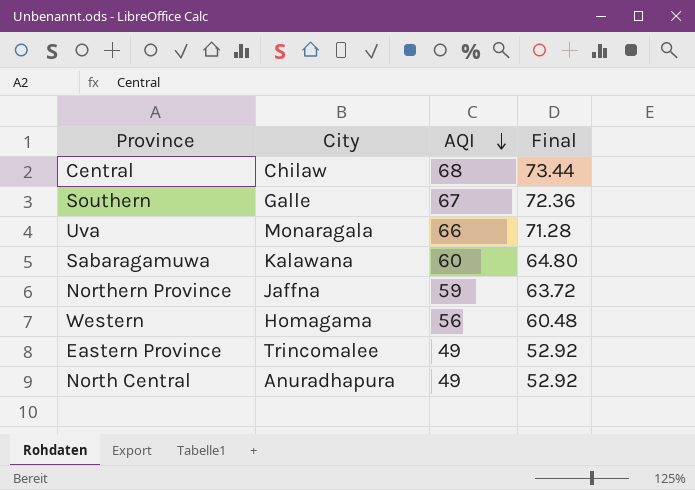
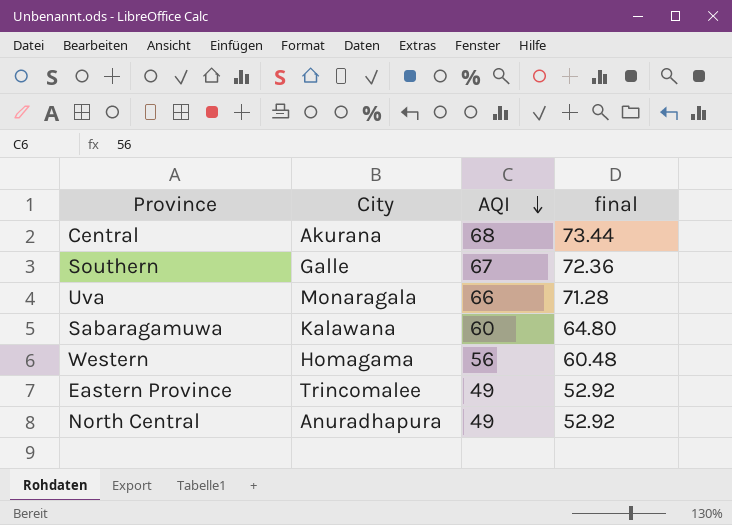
column name: Final -> final
row Northern Province: Jaffna | 59 | 63.72 -> none
Central | City: Chilaw -> Akurana

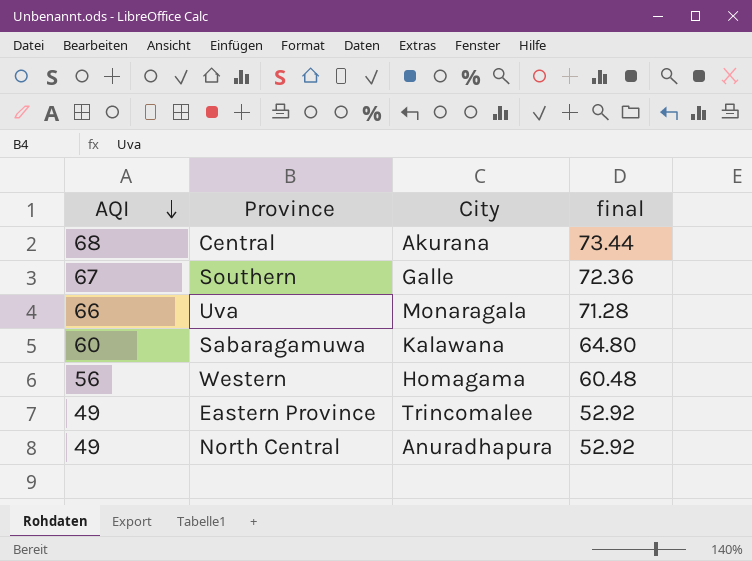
column AQI | position: 3 -> 1

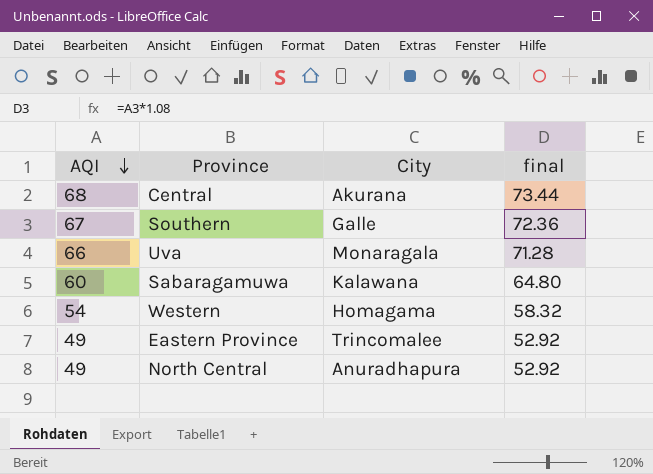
Western | AQI: 56 -> 54
Western | final: 60.48 -> 58.32

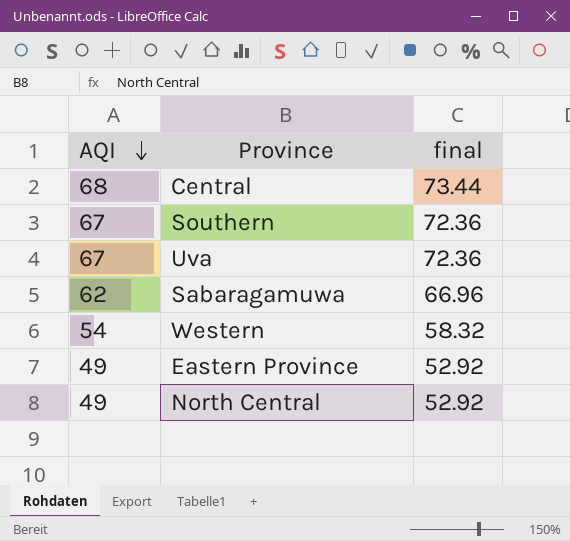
column City | position: 3 -> none
Uva | AQI: 66 -> 67
Uva | final: 71.28 -> 72.36
Sabaragamuwa | AQI: 60 -> 62
Sabaragamuwa | final: 64.80 -> 66.96

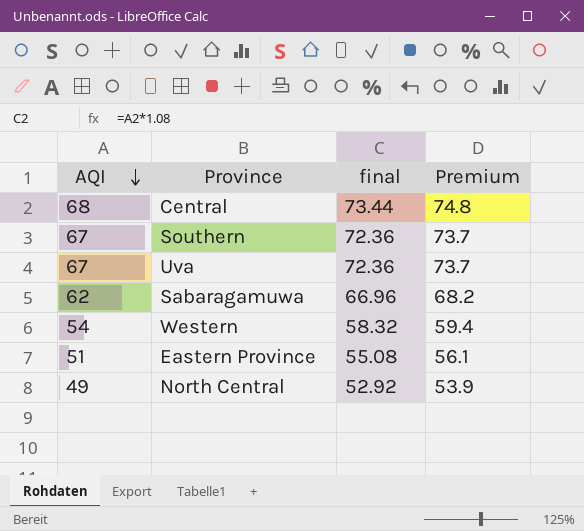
column Premium | formula: none -> [AQI] * 1.1
Eastern Province | AQI: 49 -> 51
Eastern Province | final: 52.92 -> 55.08

